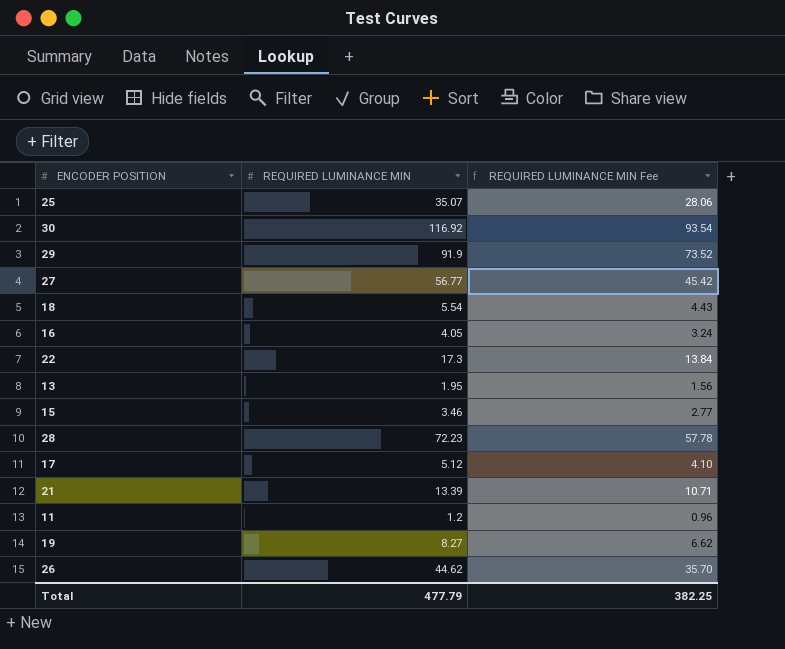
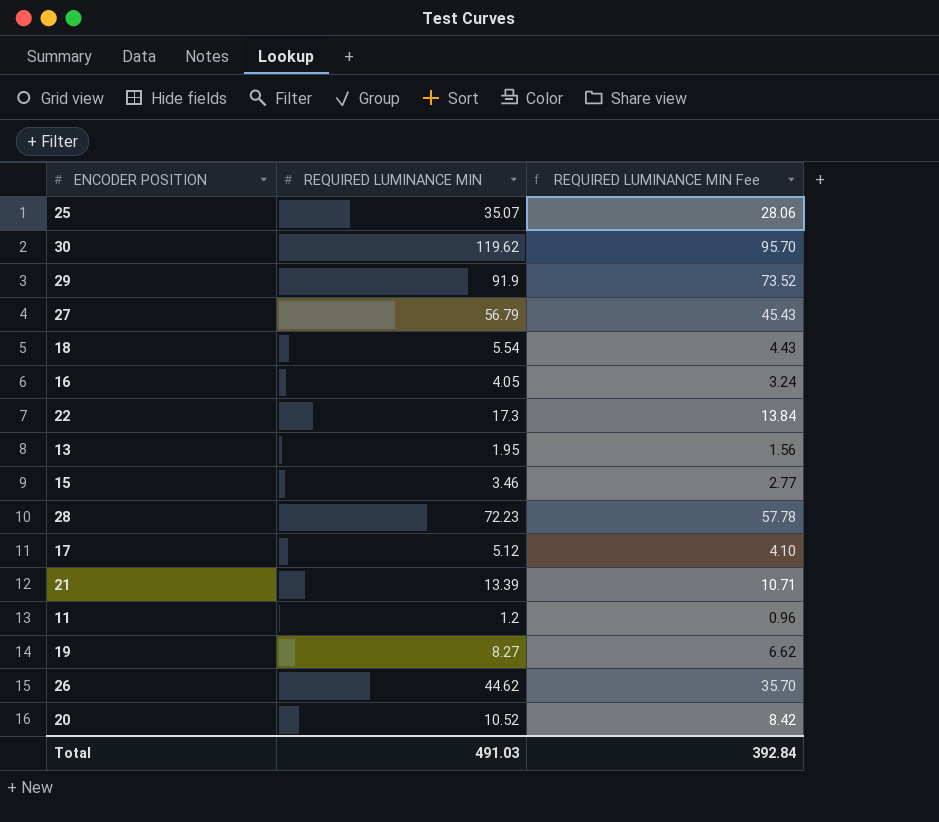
30 | REQUIRED LUMINANCE MIN: 116.92 -> 119.62
30 | REQUIRED LUMINANCE MIN Fee: 93.54 -> 95.70
27 | REQUIRED LUMINANCE MIN: 56.77 -> 56.79
27 | REQUIRED LUMINANCE MIN Fee: 45.42 -> 45.43
row 20: none -> 10.52 | 8.42
Total | REQUIRED LUMINANCE MIN: 477.79 -> 491.03
Total | REQUIRED LUMINANCE MIN Fee: 382.25 -> 392.84

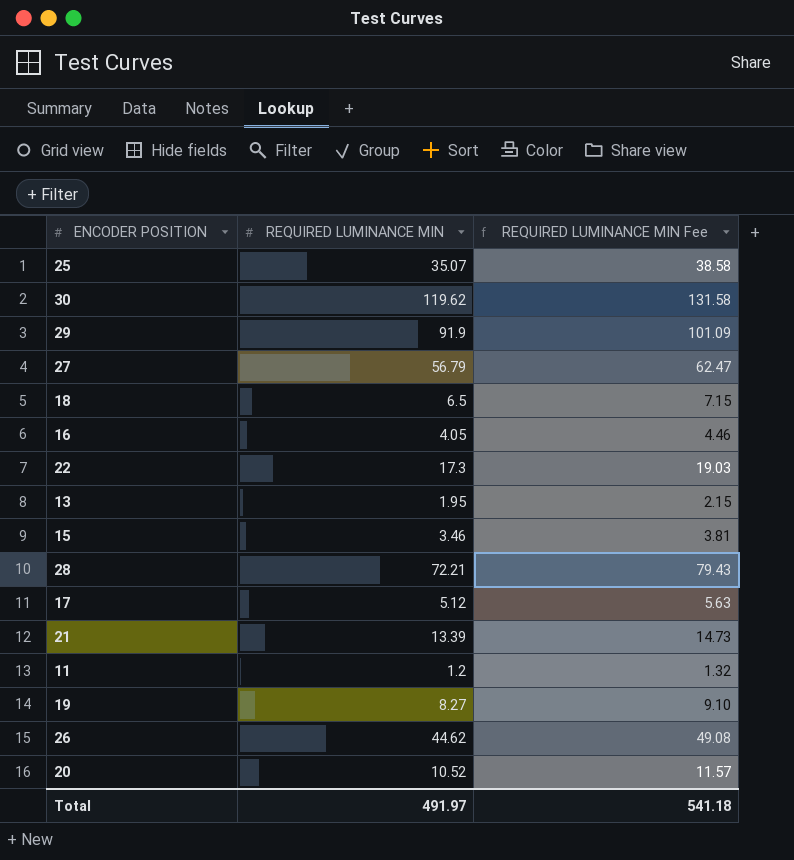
column REQUIRED LUMINANCE MIN Fee | formula: [REQUIRED LUMINANCE MIN] * 0.8 -> [REQUIRED LUMINANCE MIN] * 1.1
18 | REQUIRED LUMINANCE MIN: 5.54 -> 6.5
28 | REQUIRED LUMINANCE MIN: 72.23 -> 72.21
Total | REQUIRED LUMINANCE MIN: 491.03 -> 491.97
Total | REQUIRED LUMINANCE MIN Fee: 392.84 -> 541.18

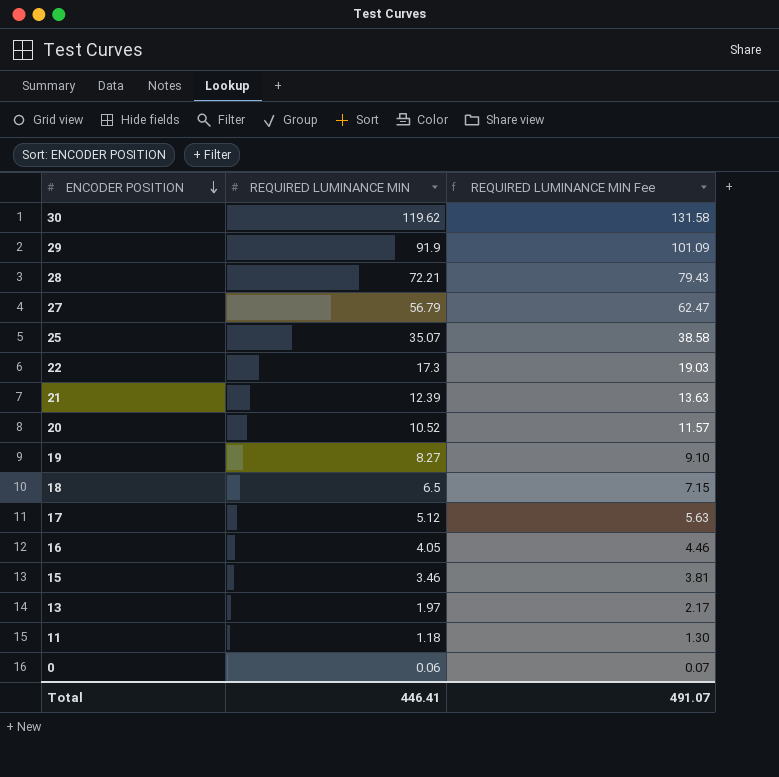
row order: none -> ENCODER POSITION descending
row 26: 44.62 | 49.08 -> none
21 | REQUIRED LUMINANCE MIN: 13.39 -> 12.39
21 | REQUIRED LUMINANCE MIN Fee: 14.73 -> 13.63
13 | REQUIRED LUMINANCE MIN: 1.95 -> 1.97
13 | REQUIRED LUMINANCE MIN Fee: 2.15 -> 2.17
11 | REQUIRED LUMINANCE MIN: 1.2 -> 1.18
11 | REQUIRED LUMINANCE MIN Fee: 1.32 -> 1.30
row 0: none -> 0.06 | 0.07
Total | REQUIRED LUMINANCE MIN: 491.97 -> 446.41
Total | REQUIRED LUMINANCE MIN Fee: 541.18 -> 491.07

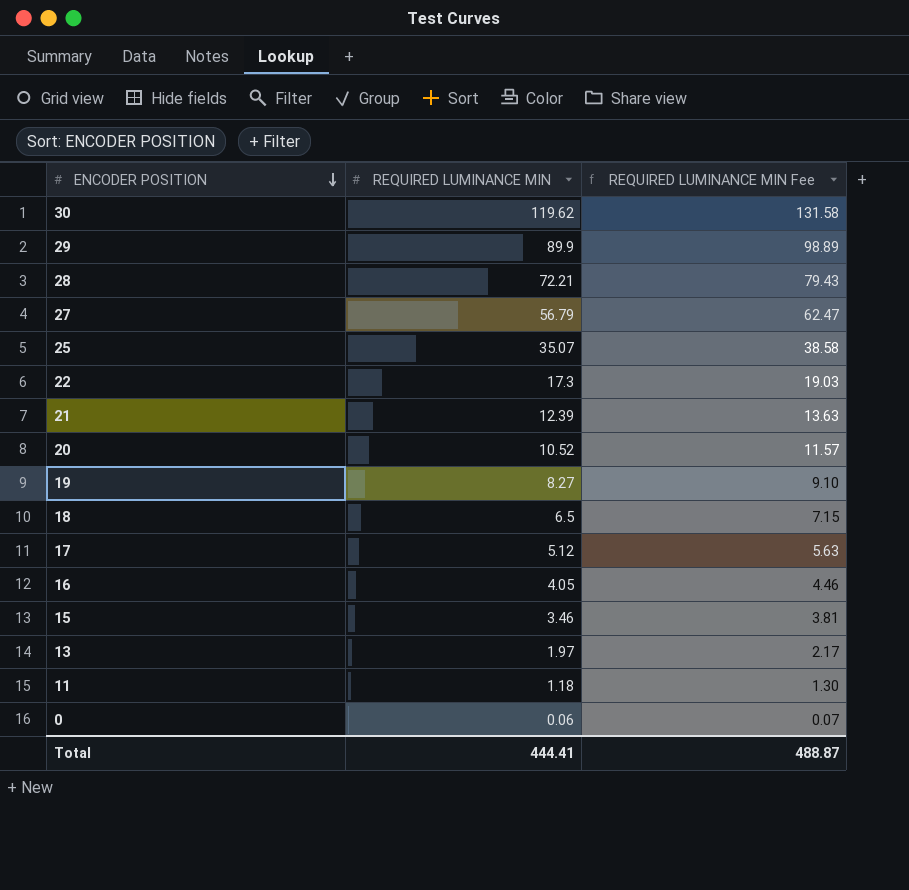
29 | REQUIRED LUMINANCE MIN: 91.9 -> 89.9
29 | REQUIRED LUMINANCE MIN Fee: 101.09 -> 98.89
Total | REQUIRED LUMINANCE MIN: 446.41 -> 444.41
Total | REQUIRED LUMINANCE MIN Fee: 491.07 -> 488.87

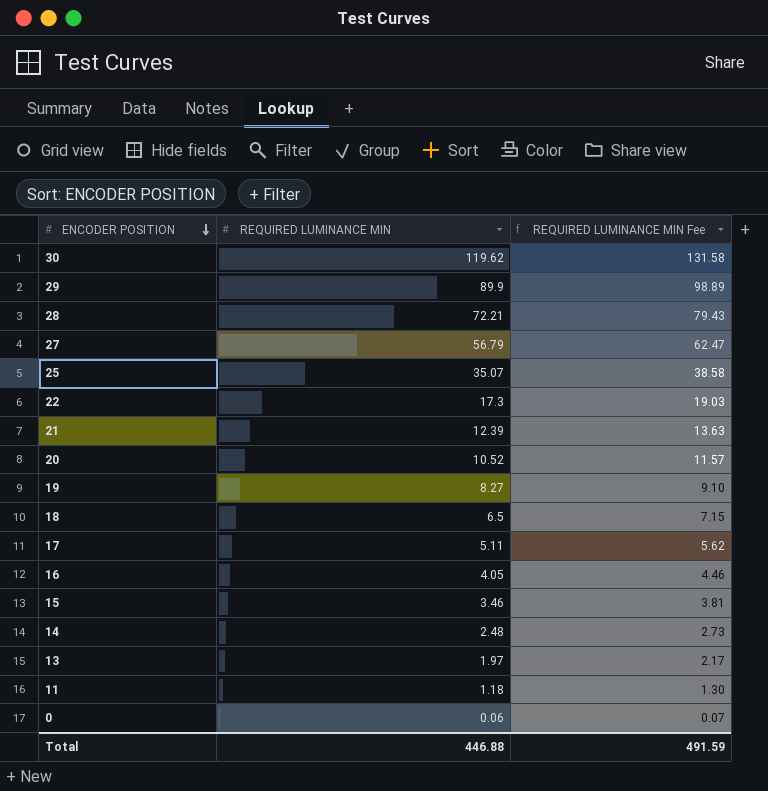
17 | REQUIRED LUMINANCE MIN: 5.12 -> 5.11
17 | REQUIRED LUMINANCE MIN Fee: 5.63 -> 5.62
row 14: none -> 2.48 | 2.73
Total | REQUIRED LUMINANCE MIN: 444.41 -> 446.88
Total | REQUIRED LUMINANCE MIN Fee: 488.87 -> 491.59

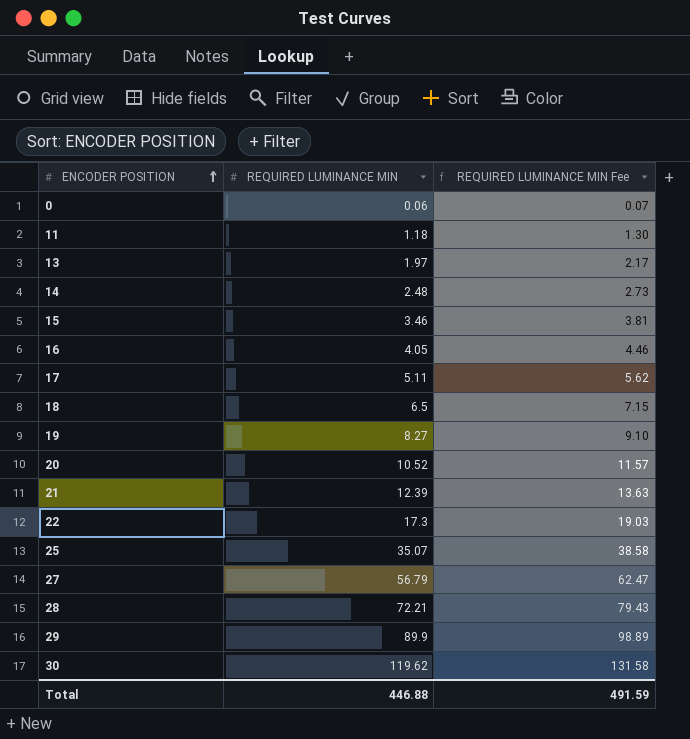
row order: ENCODER POSITION descending -> ENCODER POSITION ascending

